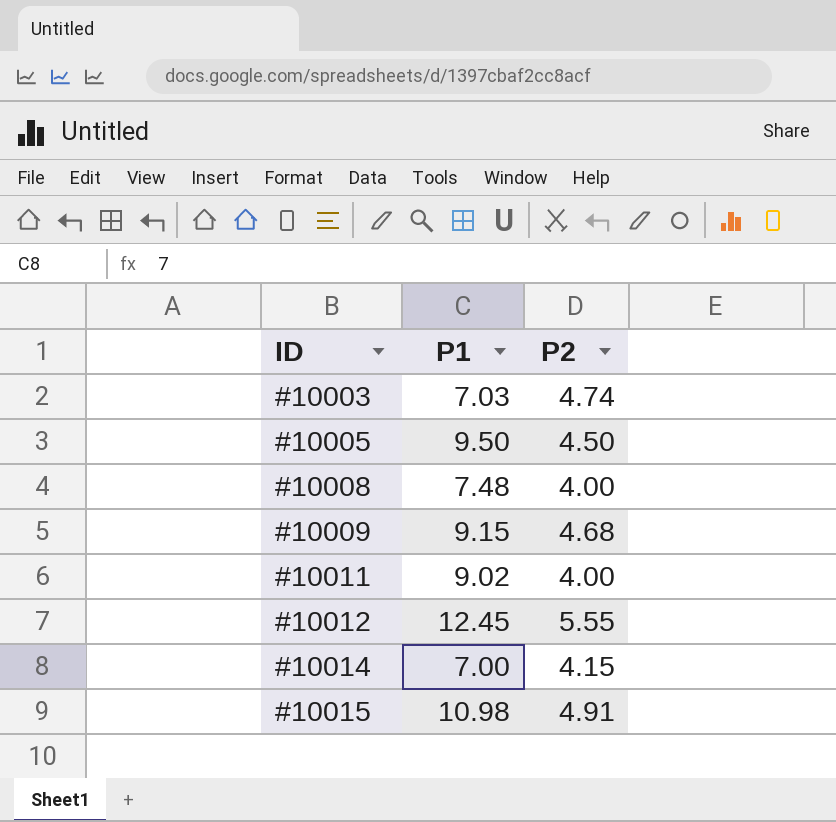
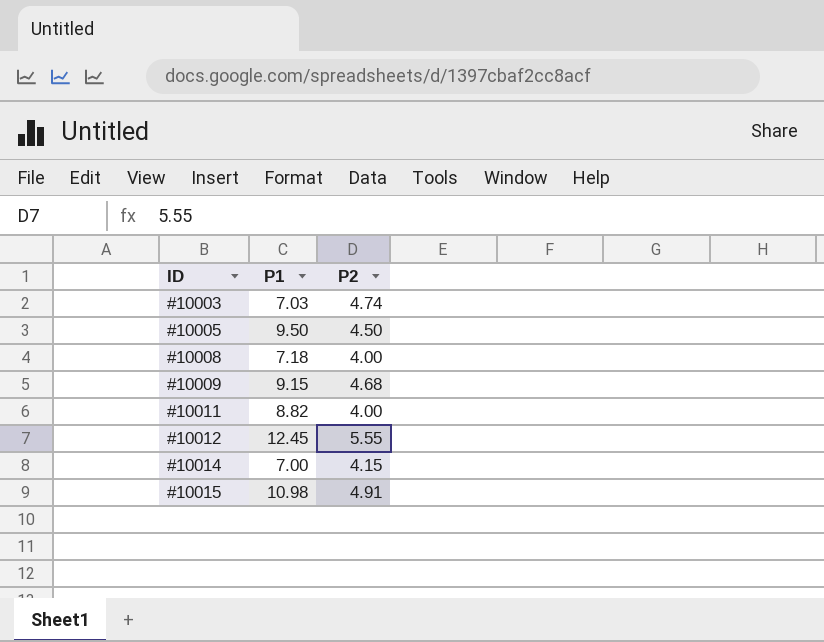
#10008 | P1: 7.48 -> 7.18
#10011 | P1: 9.02 -> 8.82

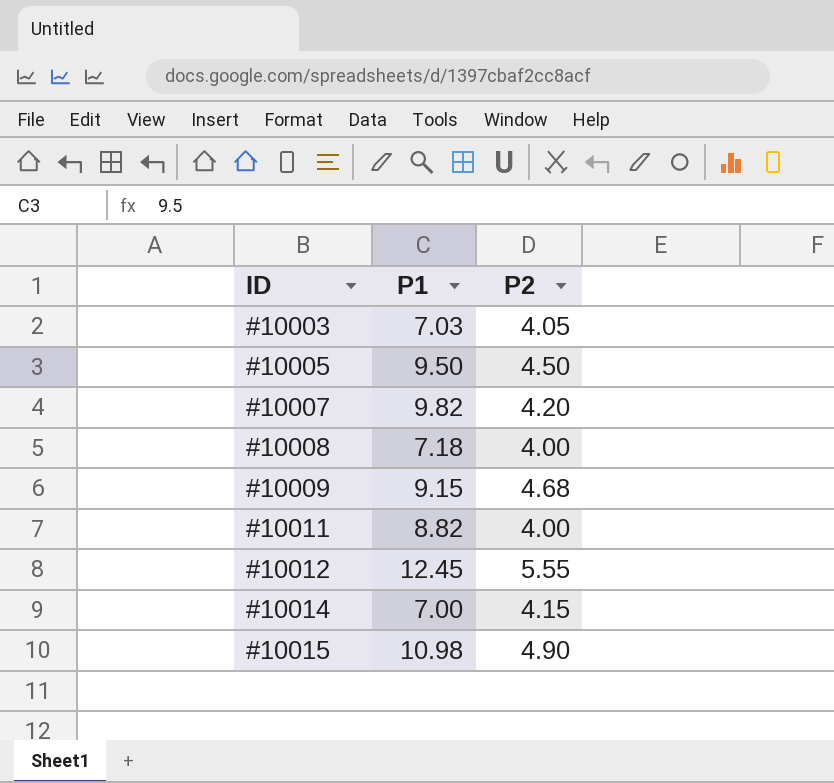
#10003 | P2: 4.74 -> 4.05
row #10007: none -> 9.82 | 4.20
#10015 | P2: 4.91 -> 4.90

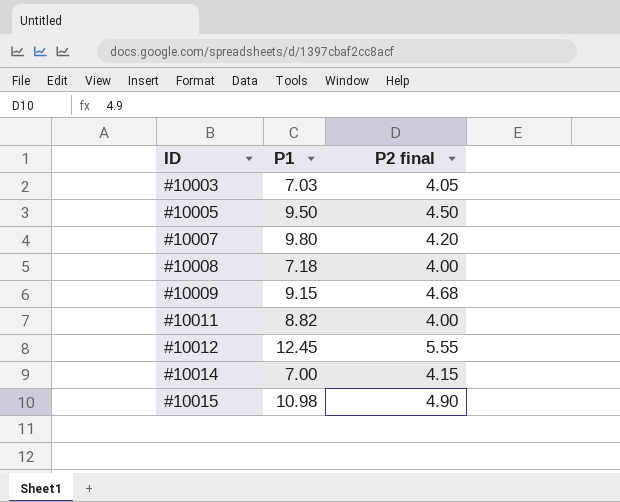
column name: P2 -> P2 final
#10007 | P1: 9.82 -> 9.80

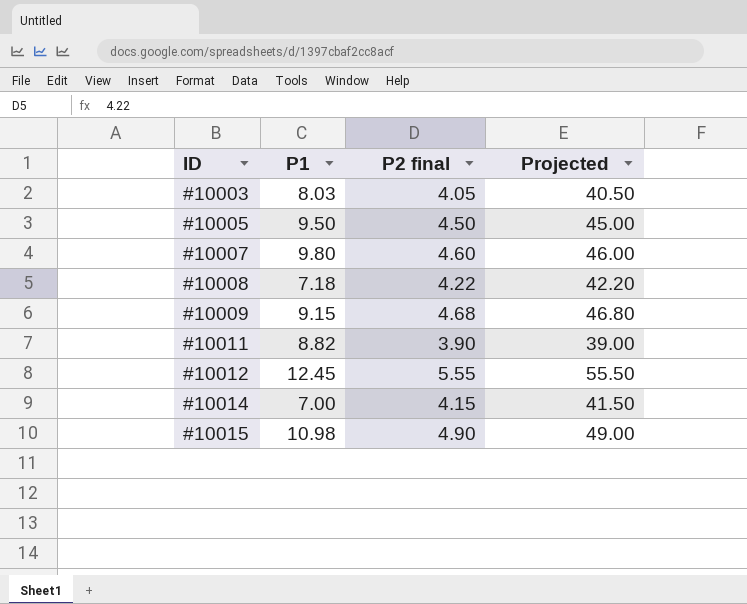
column Projected | formula: none -> [P2 final] * 10
#10003 | P1: 7.03 -> 8.03
#10007 | P2 final: 4.20 -> 4.60
#10008 | P2 final: 4.00 -> 4.22
#10011 | P2 final: 4.00 -> 3.90

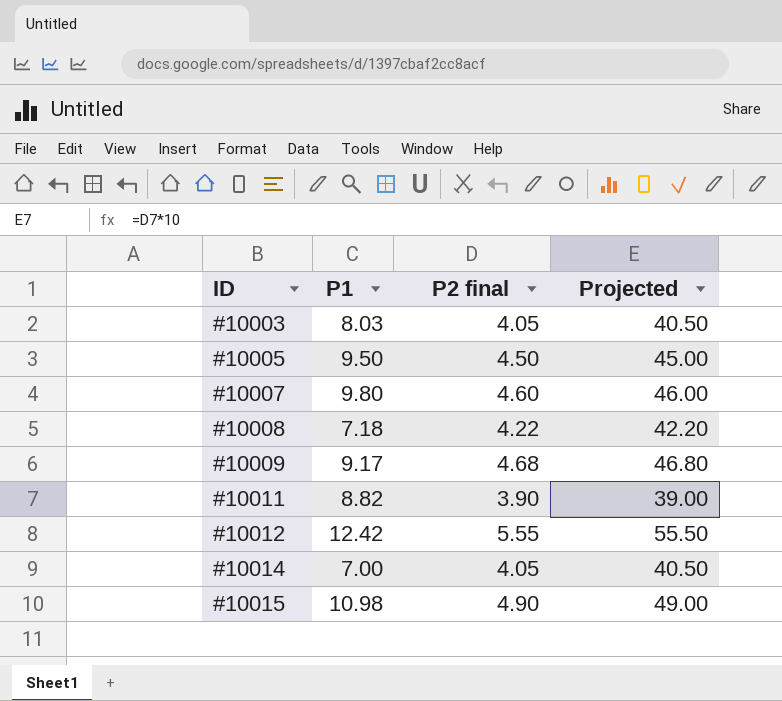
#10009 | P1: 9.15 -> 9.17
#10012 | P1: 12.45 -> 12.42
#10014 | P2 final: 4.15 -> 4.05
#10014 | Projected: 41.50 -> 40.50

